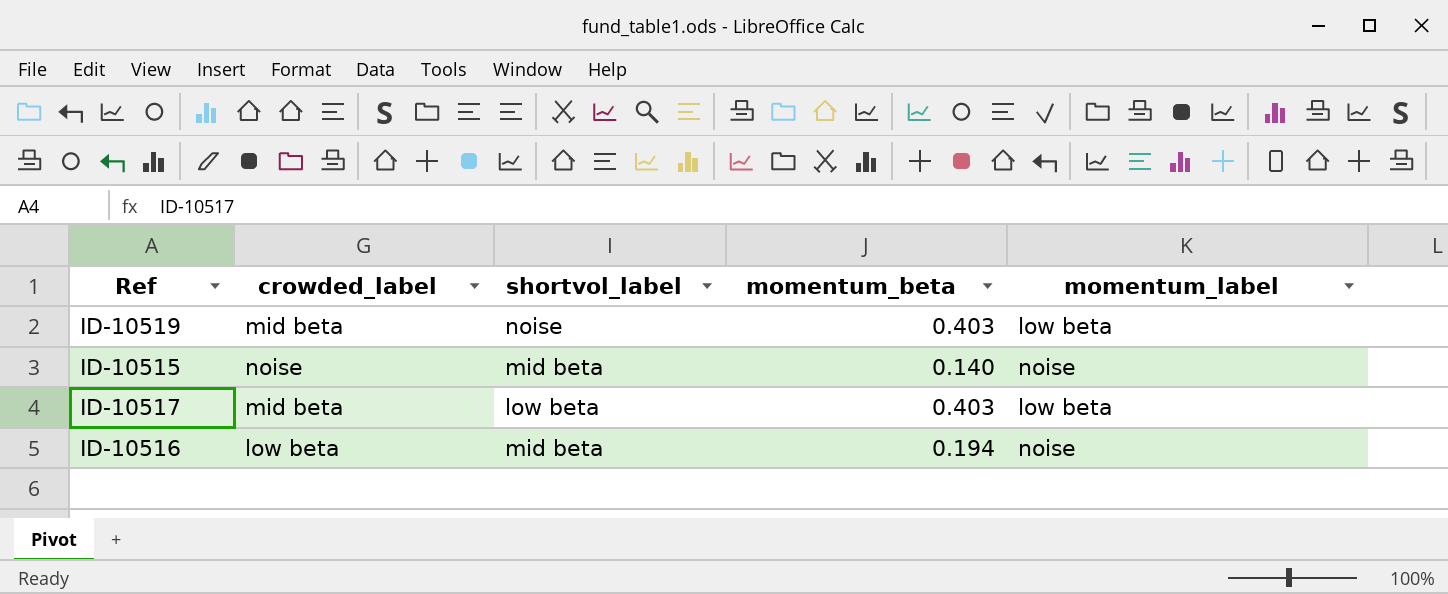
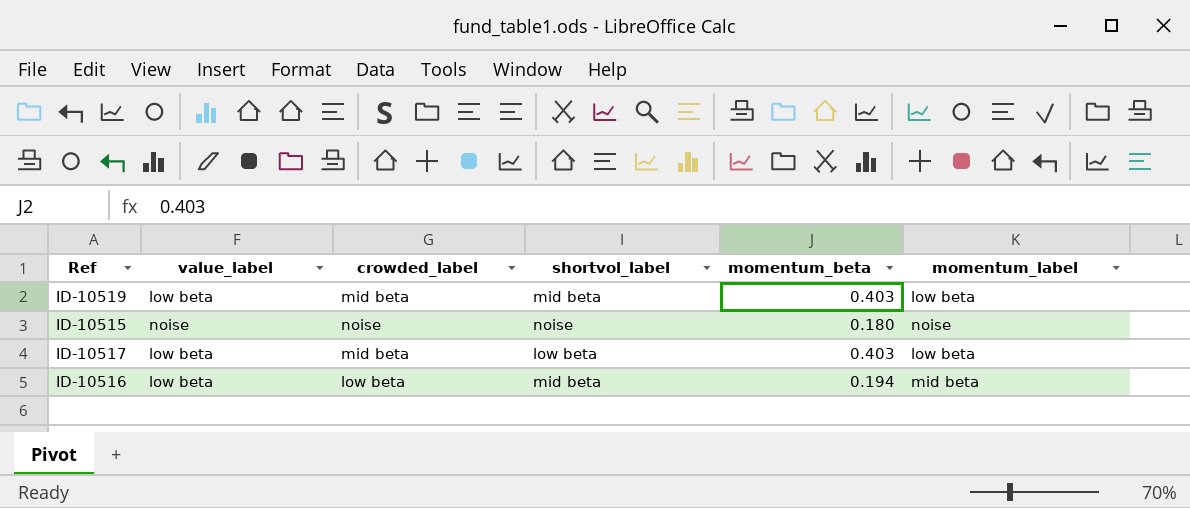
column value_label | position: none -> 2
ID-10519 | shortvol_label: noise -> mid beta
ID-10515 | shortvol_label: mid beta -> noise
ID-10515 | momentum_beta: 0.140 -> 0.180
ID-10516 | momentum_label: noise -> mid beta

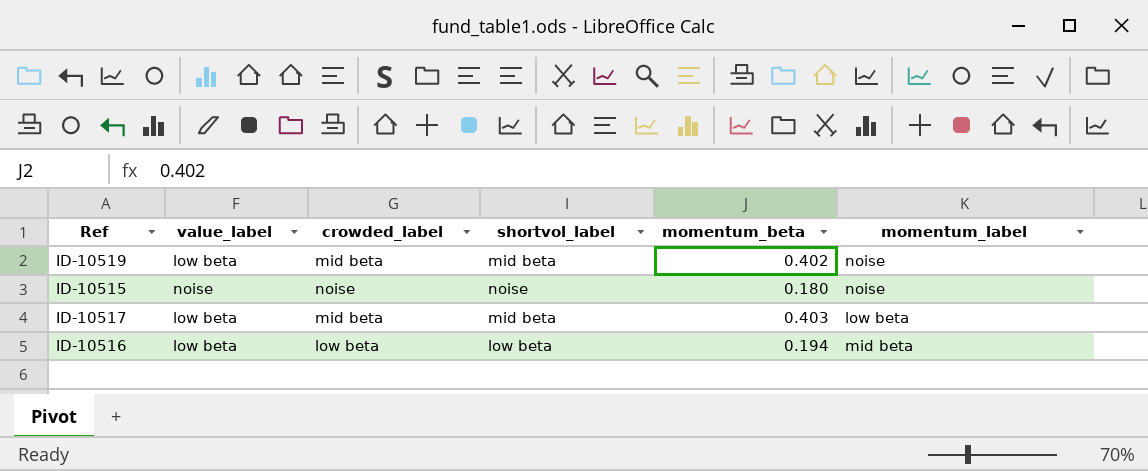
ID-10519 | momentum_beta: 0.403 -> 0.402
ID-10519 | momentum_label: low beta -> noise
ID-10517 | shortvol_label: low beta -> mid beta
ID-10516 | shortvol_label: mid beta -> low beta

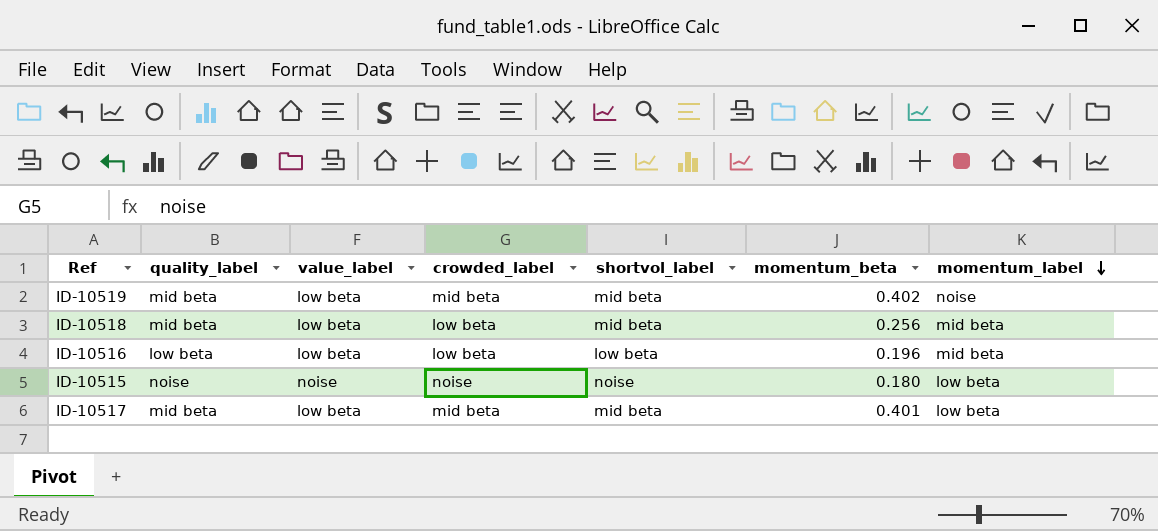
row order: none -> momentum_label descending
column quality_label | position: none -> 2
row ID-10518: none -> mid beta | low beta | low beta | mid beta | 0.256 | mid beta
ID-10516 | momentum_beta: 0.194 -> 0.196
ID-10515 | momentum_label: noise -> low beta
ID-10517 | momentum_beta: 0.403 -> 0.401

